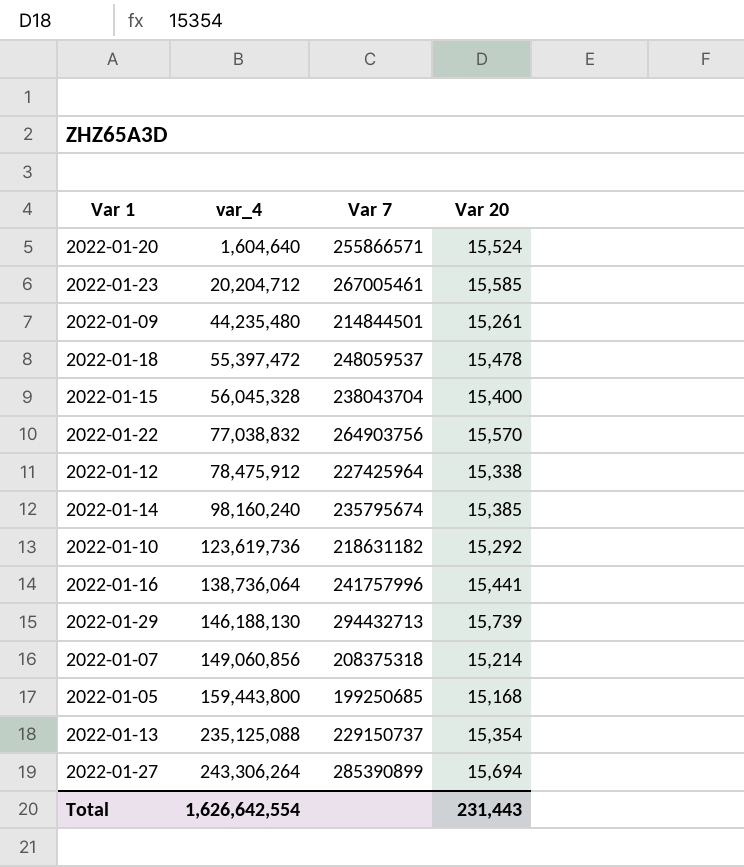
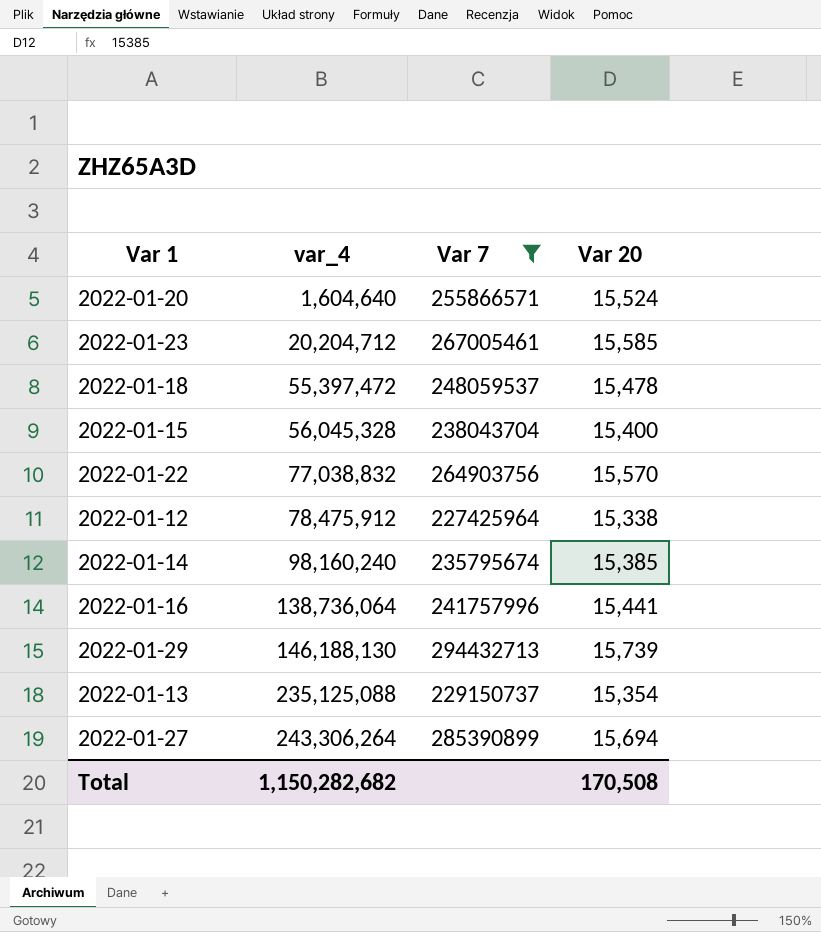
filter: none -> Var 7 >= 227425964
Total | var_4: 1,626,642,554 -> 1,150,282,682
Total | Var 20: 231,443 -> 170,508

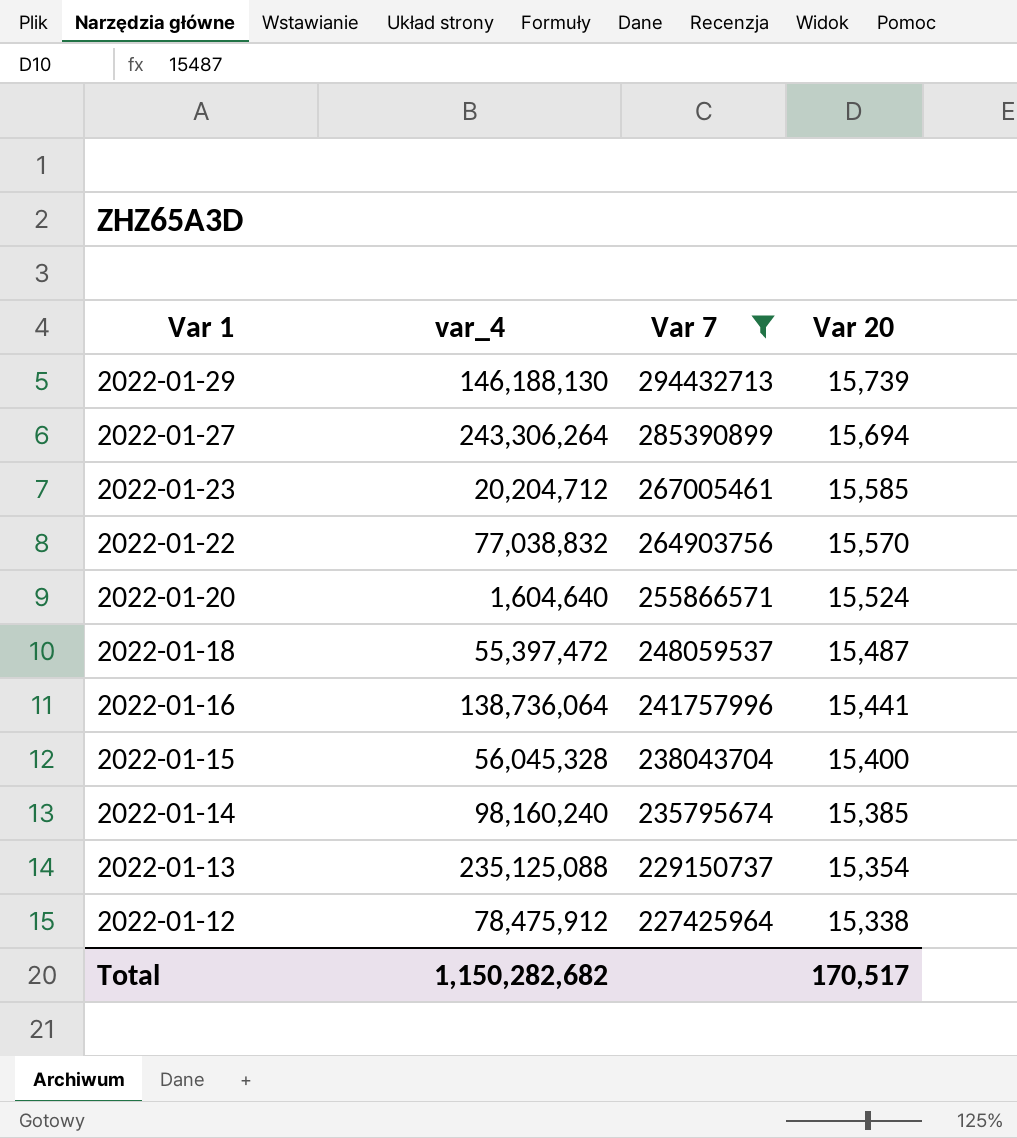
row order: var_4 ascending -> Var 1 descending
2022-01-18 | Var 20: 15,478 -> 15,487
Total | Var 20: 170,508 -> 170,517

